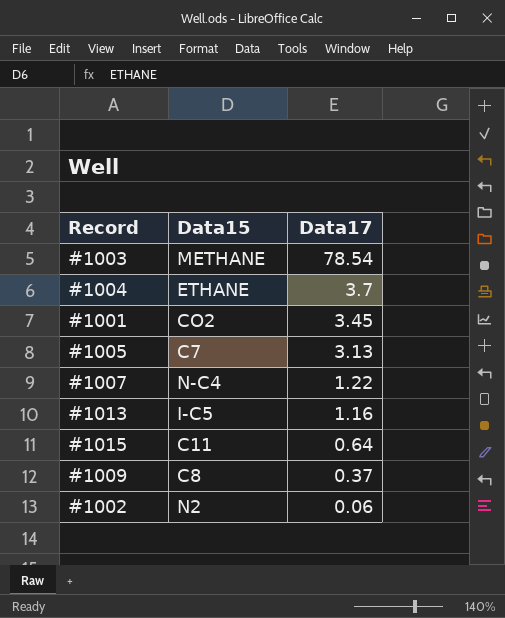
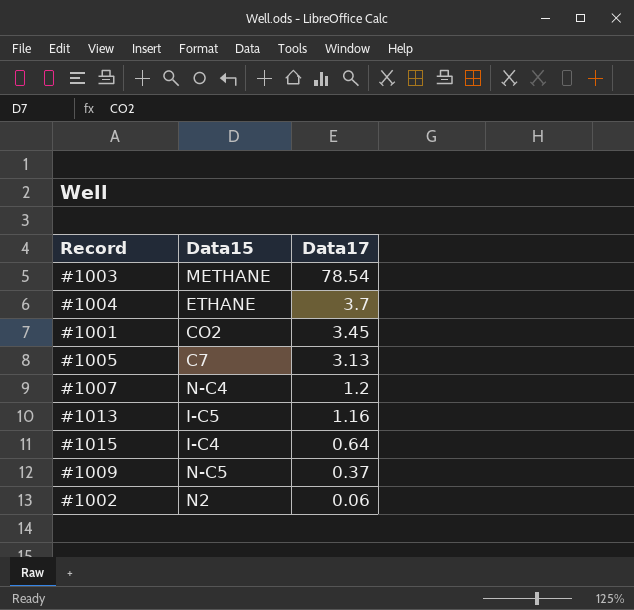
#1007 | Data17: 1.22 -> 1.2
#1015 | Data15: C11 -> I-C4
#1009 | Data15: C8 -> N-C5

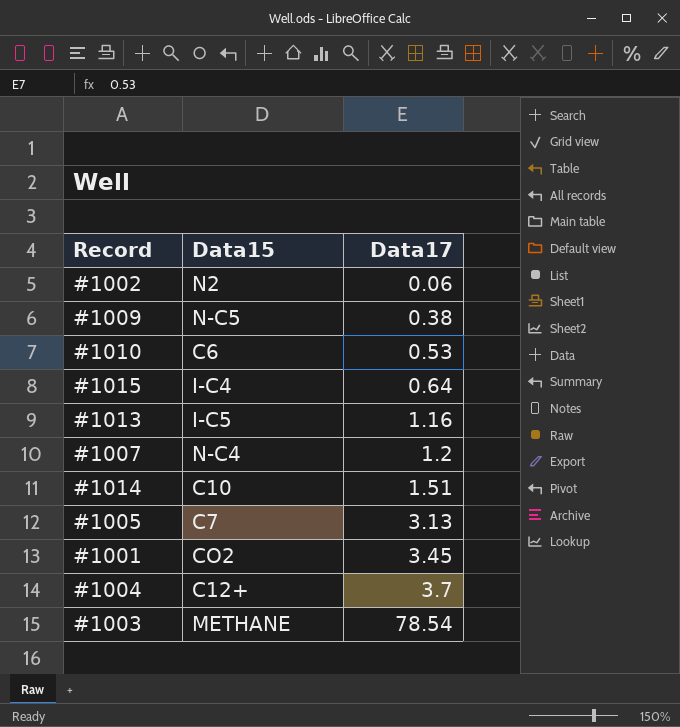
row order: Data17 descending -> Data17 ascending
#1009 | Data17: 0.37 -> 0.38
row #1010: none -> C6 | 0.53
row #1014: none -> C10 | 1.51
#1004 | Data15: ETHANE -> C12+

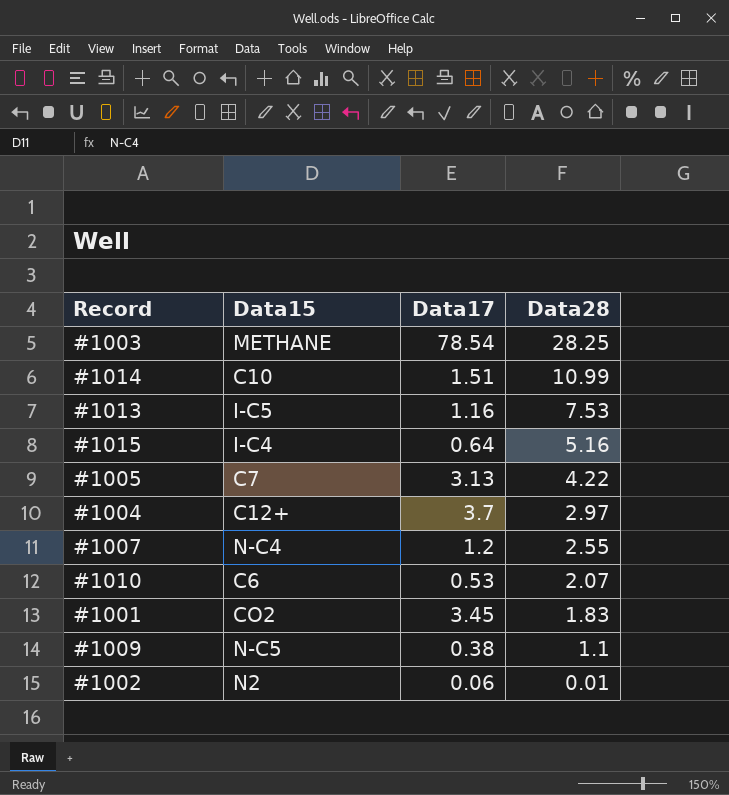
row order: Data17 ascending -> Data28 descending
column Data28 | position: none -> 4

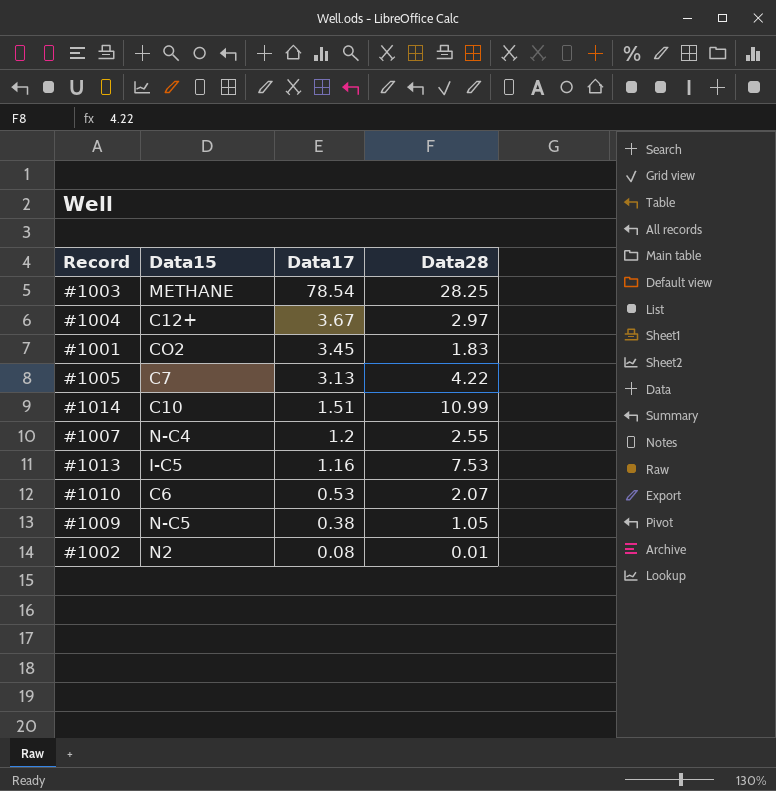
row order: Data28 descending -> Data17 descending
row #1015: I-C4 | 0.64 | 5.16 -> none
#1004 | Data17: 3.7 -> 3.67
#1009 | Data28: 1.1 -> 1.05
#1002 | Data17: 0.06 -> 0.08

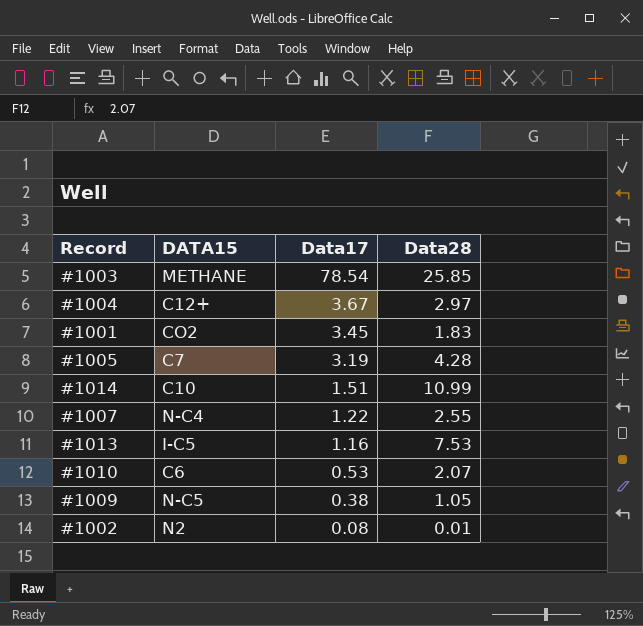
column name: Data15 -> DATA15
#1003 | Data28: 28.25 -> 25.85
#1005 | Data17: 3.13 -> 3.19
#1005 | Data28: 4.22 -> 4.28
#1007 | Data17: 1.2 -> 1.22

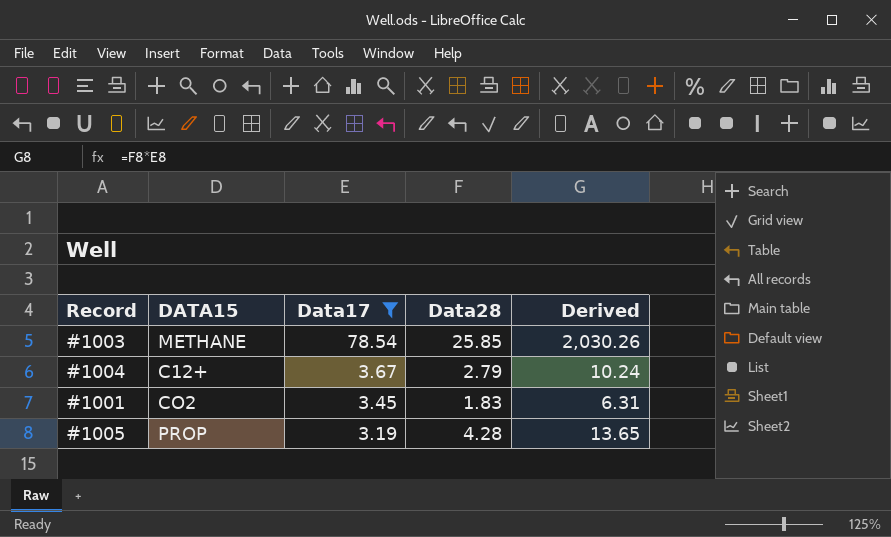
filter: none -> Data17 >= 3.19
column Derived | formula: none -> [Data17] * [Data28]
#1004 | Data28: 2.97 -> 2.79
#1005 | DATA15: C7 -> PROP

